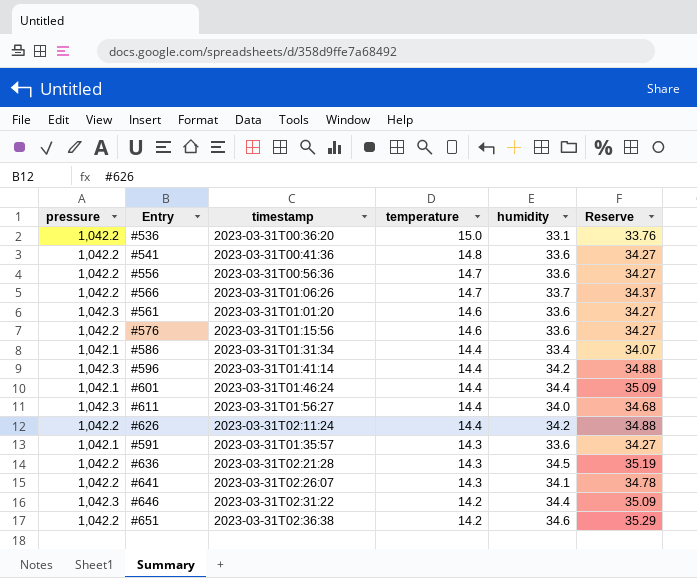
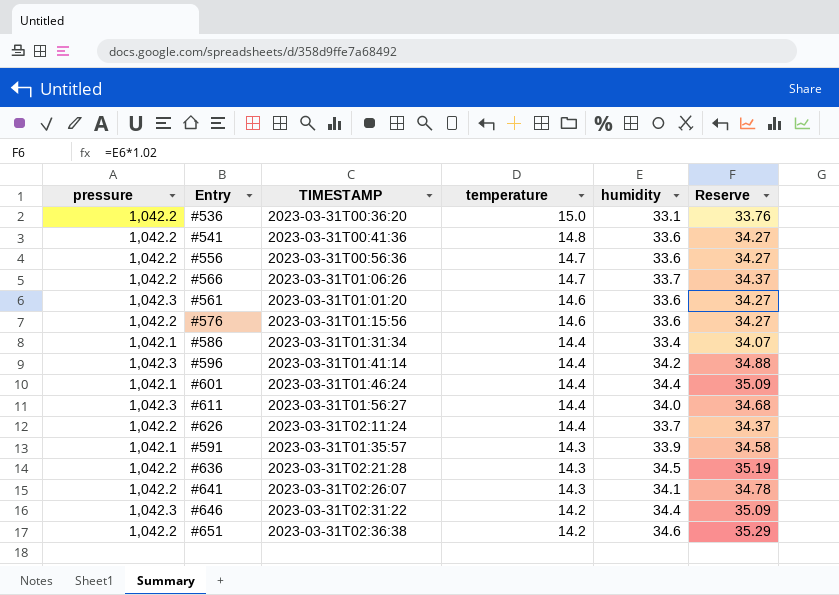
column name: timestamp -> TIMESTAMP
#626 | humidity: 34.2 -> 33.7
#626 | Reserve: 34.88 -> 34.37
#591 | humidity: 33.6 -> 33.9
#591 | Reserve: 34.27 -> 34.58

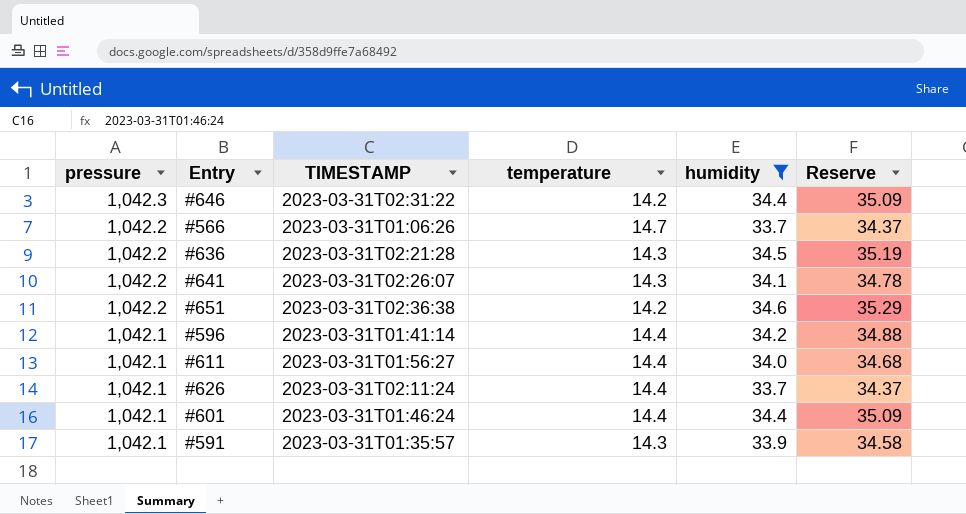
filter: none -> humidity >= 33.7
row order: temperature descending -> pressure descending
#596 | pressure: 1,042.3 -> 1,042.1
#611 | pressure: 1,042.3 -> 1,042.1
#626 | pressure: 1,042.2 -> 1,042.1

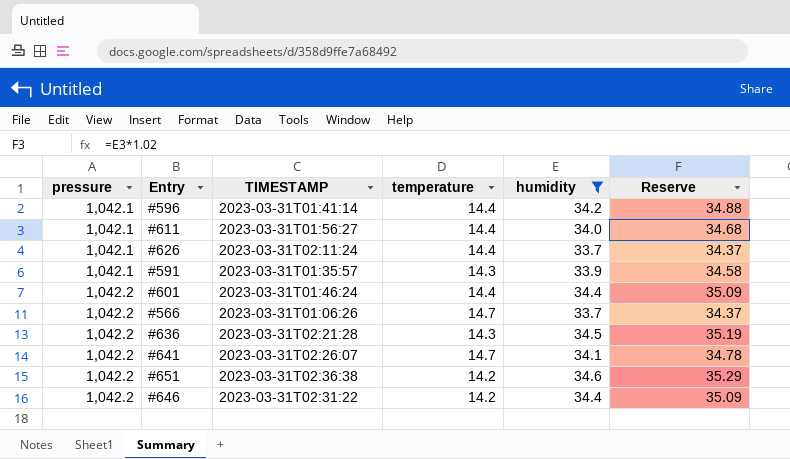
row order: pressure descending -> pressure ascending
#601 | pressure: 1,042.1 -> 1,042.2
#641 | temperature: 14.3 -> 14.7
#646 | pressure: 1,042.3 -> 1,042.2

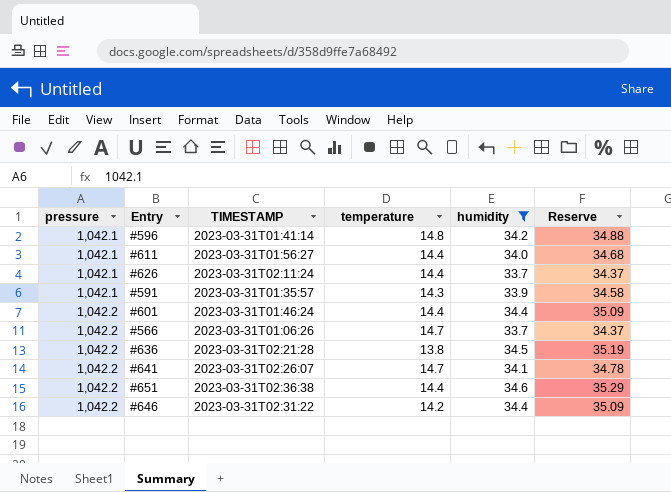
#596 | temperature: 14.4 -> 14.8
#636 | temperature: 14.3 -> 13.8
#651 | temperature: 14.2 -> 14.4

